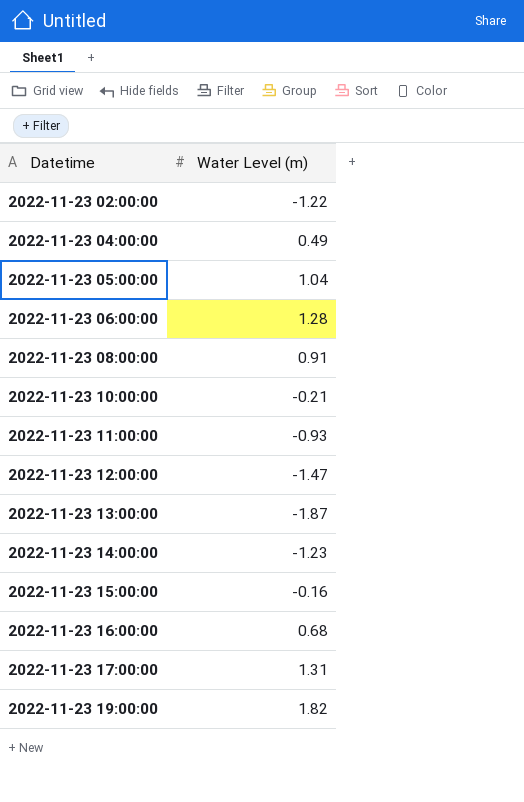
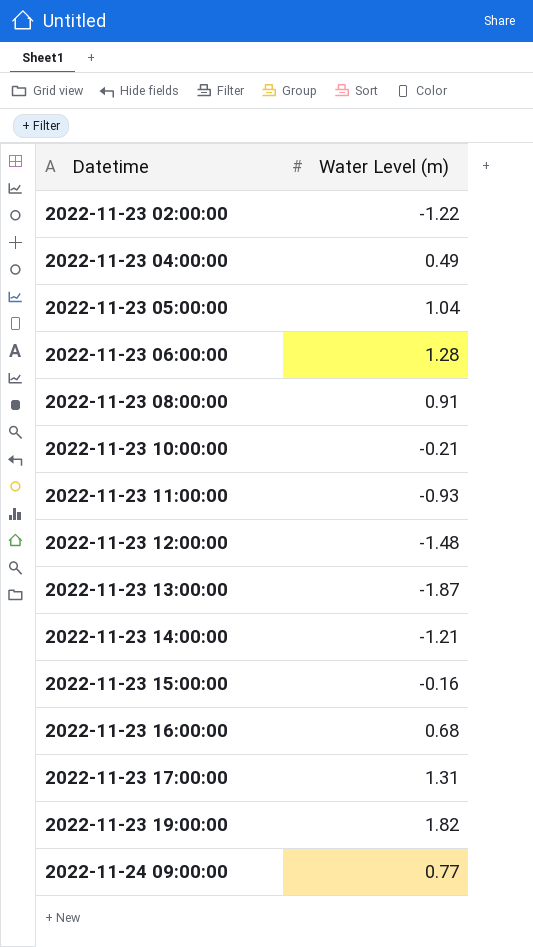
2022-11-23 12:00:00 | Water Level (m): -1.47 -> -1.48
2022-11-23 14:00:00 | Water Level (m): -1.23 -> -1.21
row 2022-11-24 09:00:00: none -> 0.77

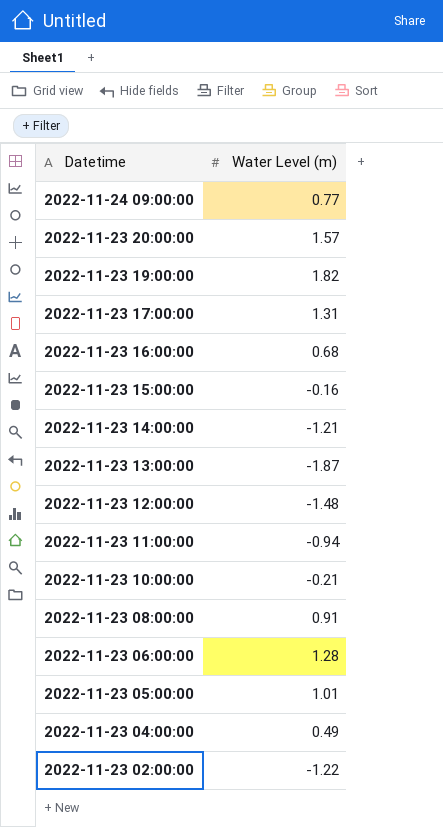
row order: Datetime ascending -> Datetime descending
row 2022-11-23 20:00:00: none -> 1.57
2022-11-23 11:00:00 | Water Level (m): -0.93 -> -0.94
2022-11-23 05:00:00 | Water Level (m): 1.04 -> 1.01

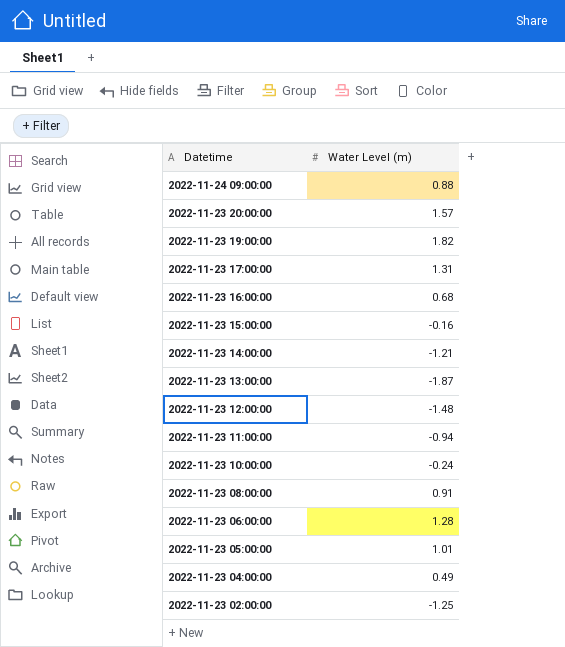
2022-11-24 09:00:00 | Water Level (m): 0.77 -> 0.88
2022-11-23 10:00:00 | Water Level (m): -0.21 -> -0.24
2022-11-23 02:00:00 | Water Level (m): -1.22 -> -1.25

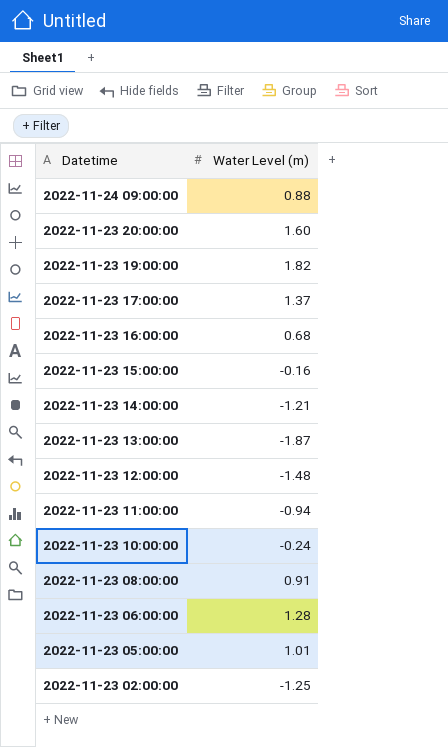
row 2022-11-23 04:00:00: 0.49 -> none
2022-11-23 20:00:00 | Water Level (m): 1.57 -> 1.60
2022-11-23 17:00:00 | Water Level (m): 1.31 -> 1.37

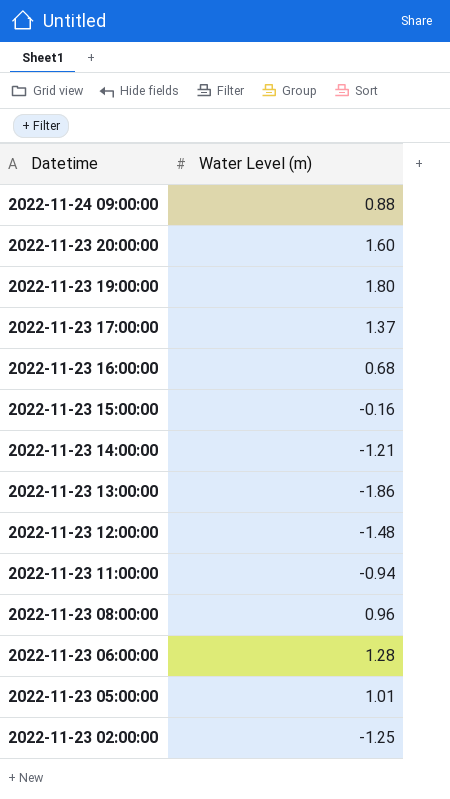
row 2022-11-23 10:00:00: -0.24 -> none
2022-11-23 19:00:00 | Water Level (m): 1.82 -> 1.80
2022-11-23 13:00:00 | Water Level (m): -1.87 -> -1.86
2022-11-23 08:00:00 | Water Level (m): 0.91 -> 0.96

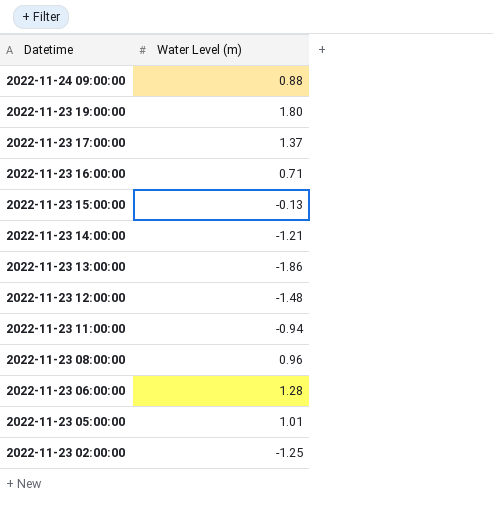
row 2022-11-23 20:00:00: 1.60 -> none
2022-11-23 16:00:00 | Water Level (m): 0.68 -> 0.71
2022-11-23 15:00:00 | Water Level (m): -0.16 -> -0.13

